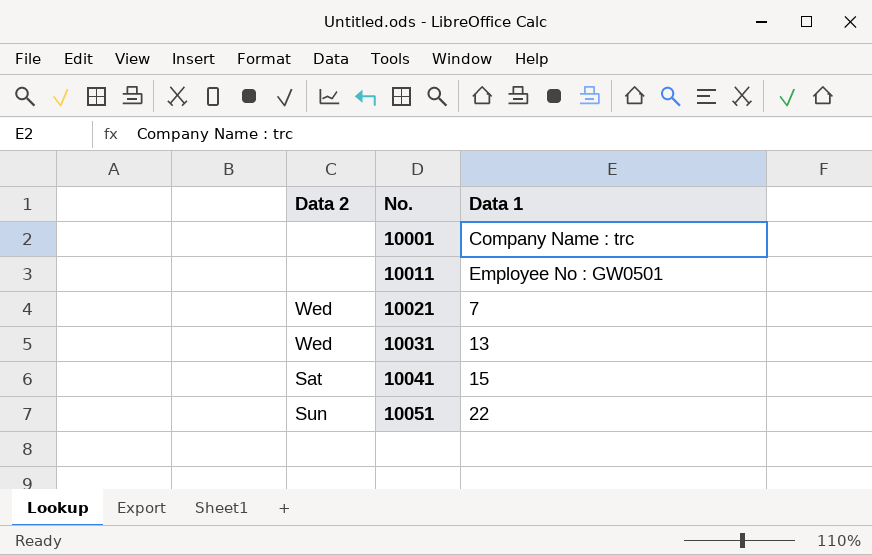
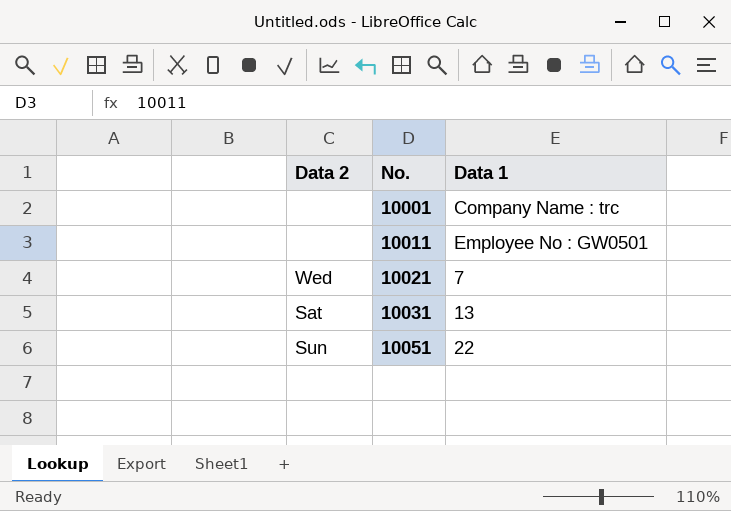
row 10041: Sat | 15 -> none
10031 | Data 2: Wed -> Sat

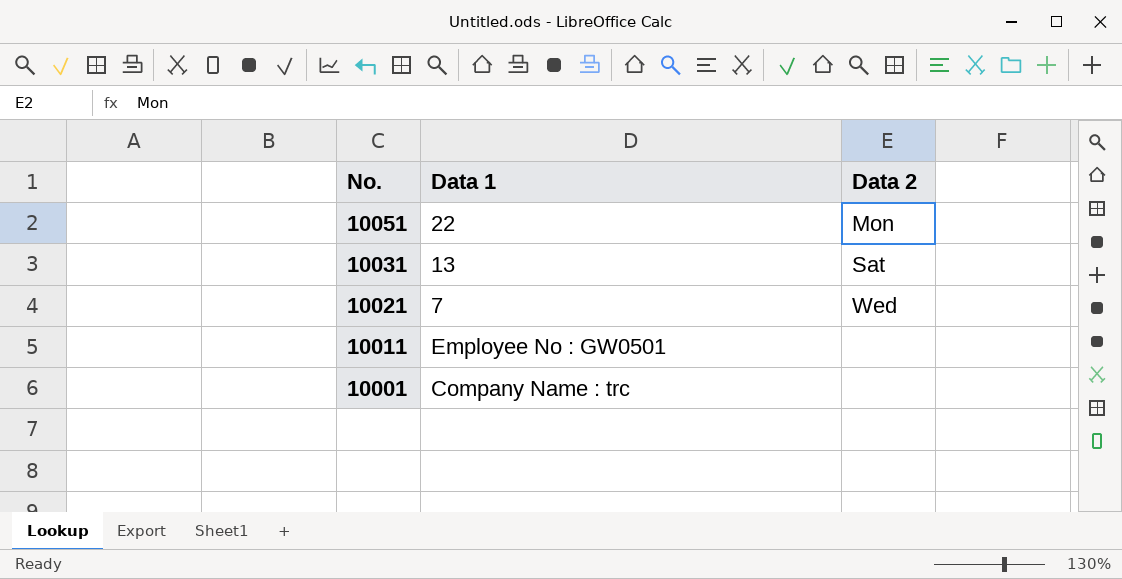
row order: No. ascending -> No. descending
column Data 2 | position: 1 -> 3
10051 | Data 2: Sun -> Mon

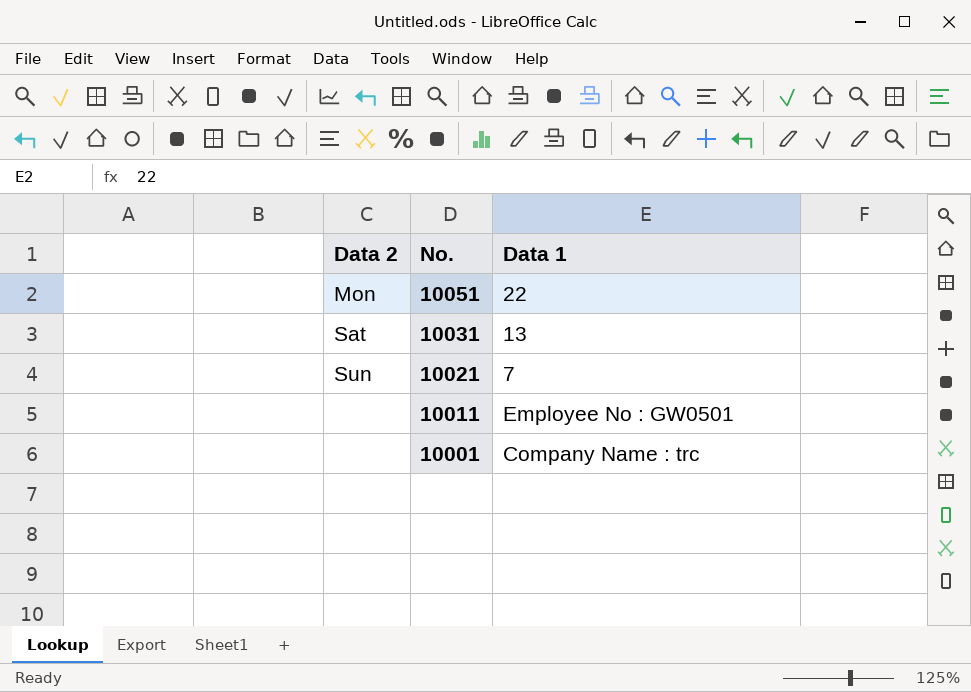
column Data 2 | position: 3 -> 1
10021 | Data 2: Wed -> Sun

